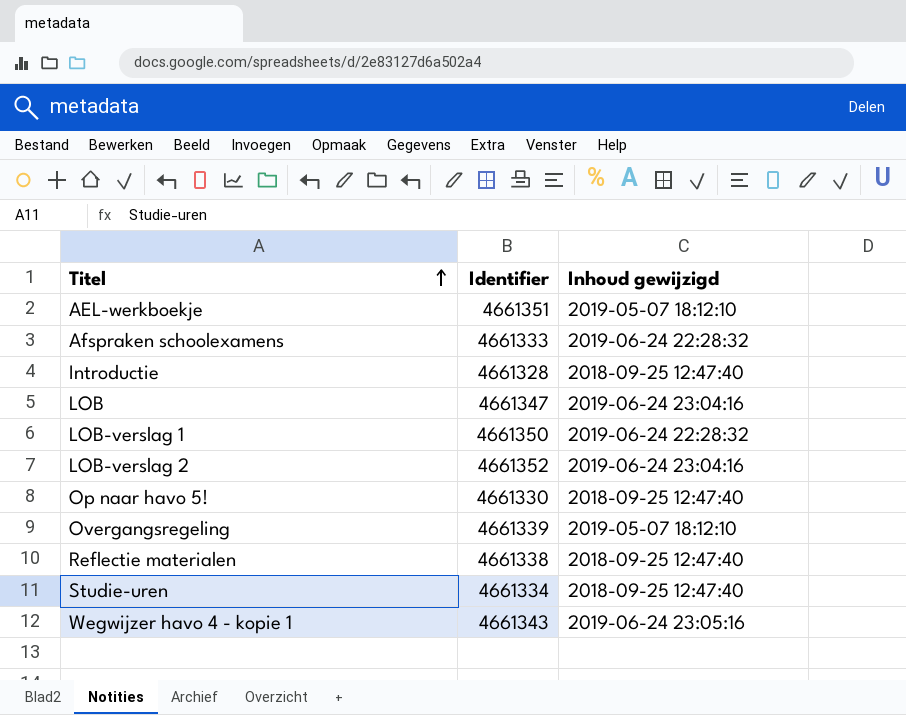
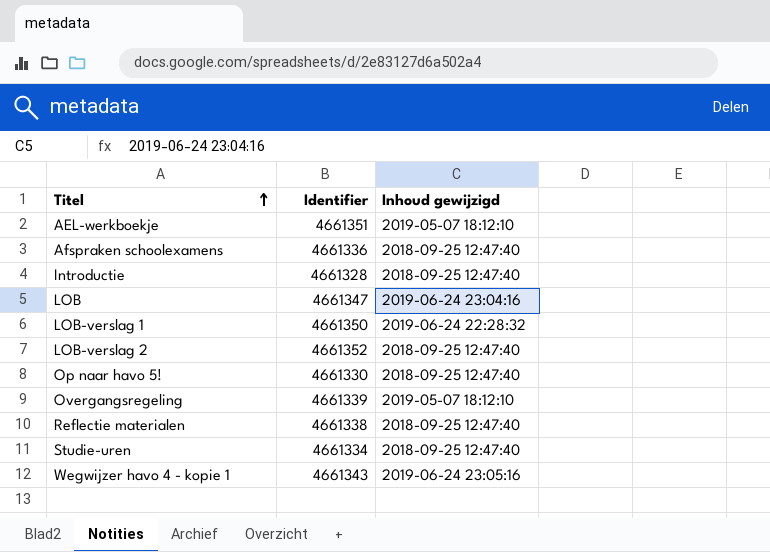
Afspraken schoolexamens | Identifier: 4661333 -> 4661336
Afspraken schoolexamens | Inhoud gewijzigd: 2019-06-24 22:28:32 -> 2018-09-25 12:47:40
LOB-verslag 2 | Inhoud gewijzigd: 2019-06-24 23:04:16 -> 2018-09-25 12:47:40

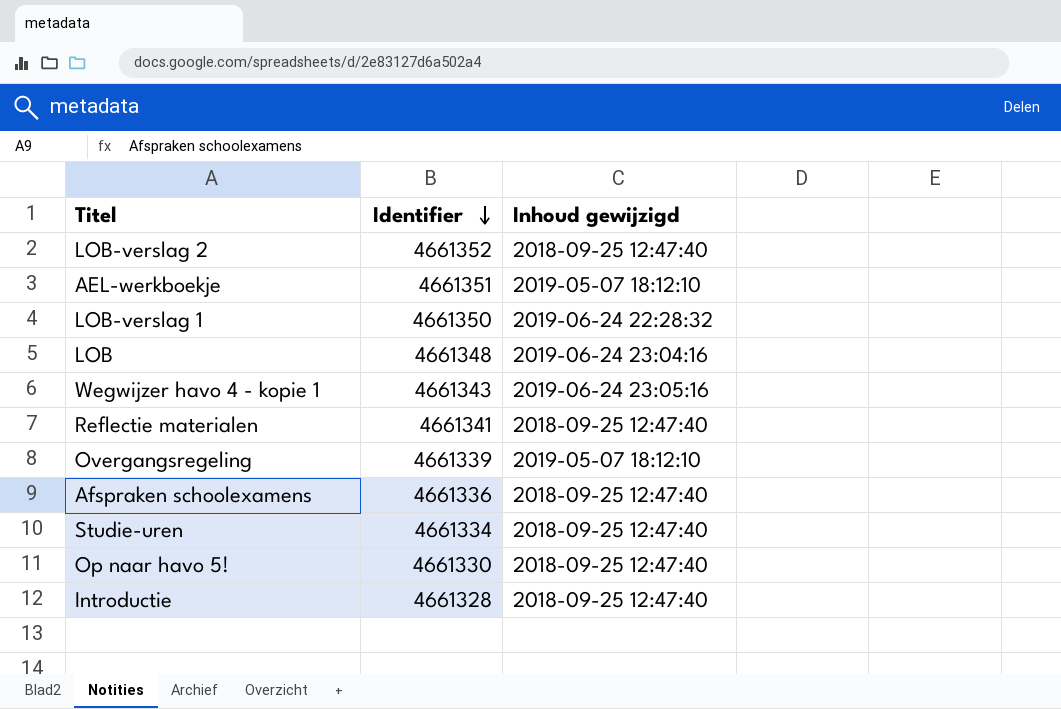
row order: Titel ascending -> Identifier descending
LOB | Identifier: 4661347 -> 4661348
Reflectie materialen | Identifier: 4661338 -> 4661341

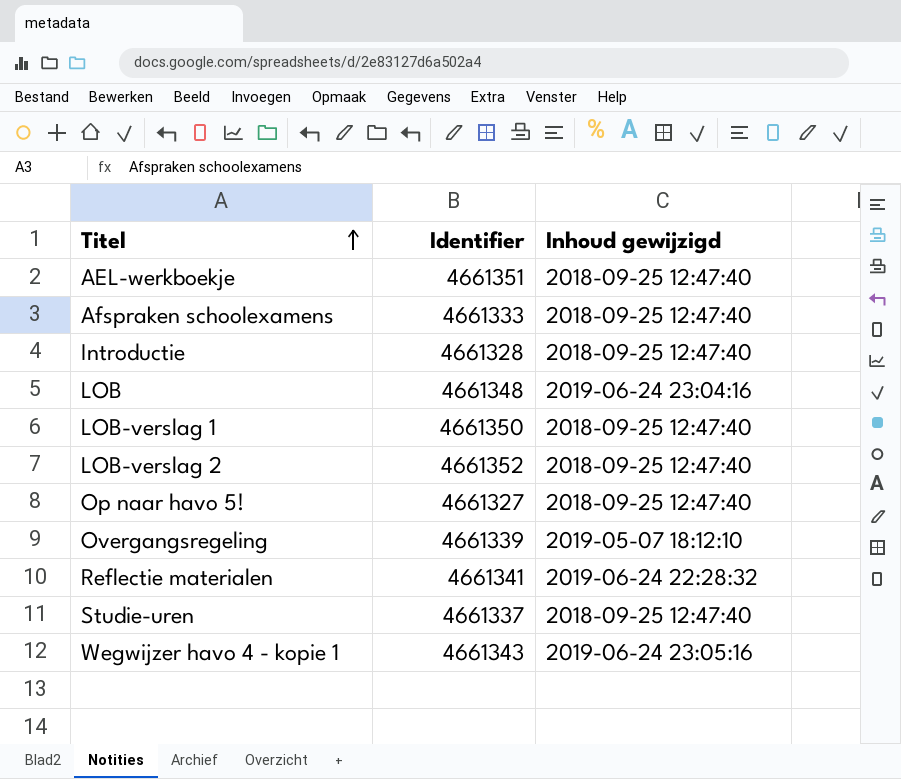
row order: Identifier descending -> Titel ascending
AEL-werkboekje | Inhoud gewijzigd: 2019-05-07 18:12:10 -> 2018-09-25 12:47:40
Afspraken schoolexamens | Identifier: 4661336 -> 4661333
LOB-verslag 1 | Inhoud gewijzigd: 2019-06-24 22:28:32 -> 2018-09-25 12:47:40
Op naar havo 5! | Identifier: 4661330 -> 4661327
Reflectie materialen | Inhoud gewijzigd: 2018-09-25 12:47:40 -> 2019-06-24 22:28:32
Studie-uren | Identifier: 4661334 -> 4661337

